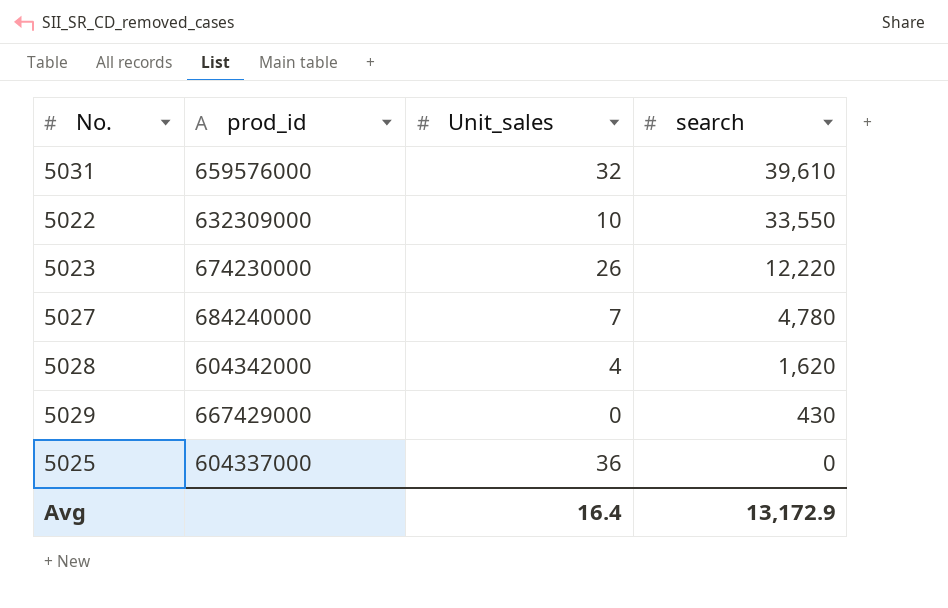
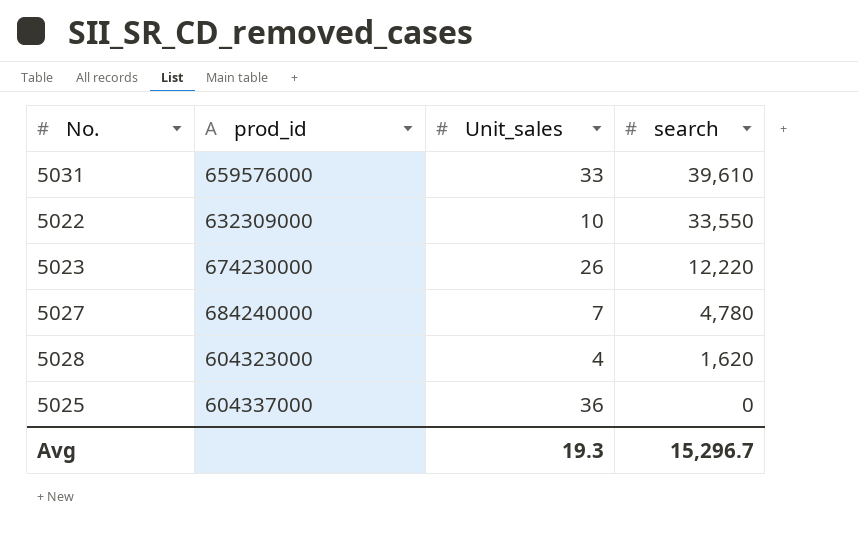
row 5029: 667429000 | 0 | 430 -> none
5031 | Unit_sales: 32 -> 33
5028 | prod_id: 604342000 -> 604323000
Avg | Unit_sales: 16.4 -> 19.3
Avg | search: 13,172.9 -> 15,296.7

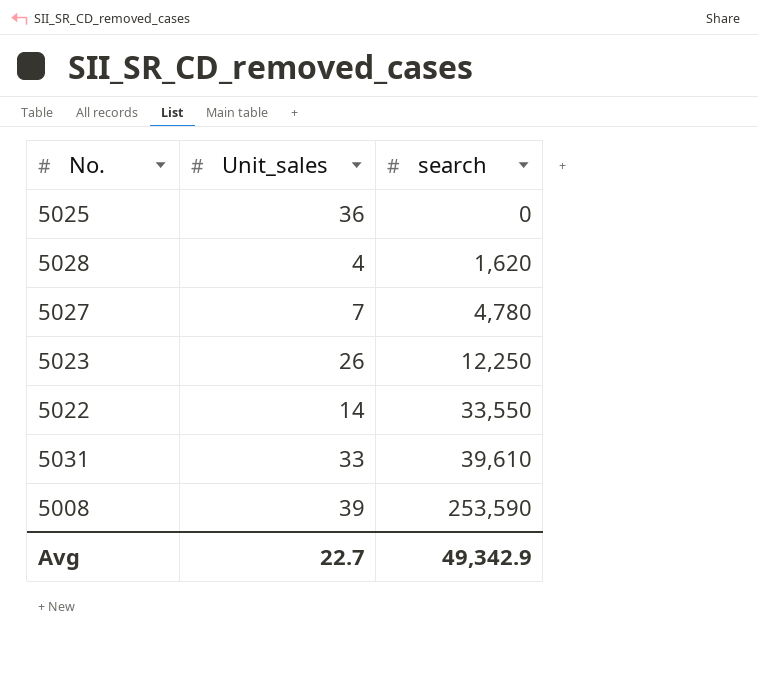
row order: search descending -> search ascending
column prod_id | position: 2 -> none
5023 | search: 12,220 -> 12,250
5022 | Unit_sales: 10 -> 14
row 5008: none -> 39 | 253,590
Avg | Unit_sales: 19.3 -> 22.7
Avg | search: 15,296.7 -> 49,342.9

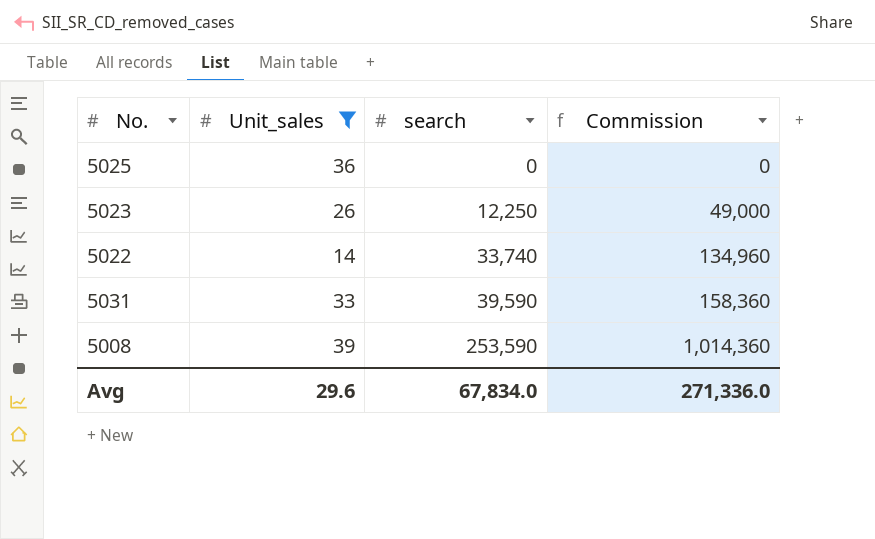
filter: none -> Unit_sales >= 14
column Commission | formula: none -> [search] * 4
5022 | search: 33,550 -> 33,740
5031 | search: 39,610 -> 39,590
Avg | Unit_sales: 22.7 -> 29.6
Avg | search: 49,342.9 -> 67,834.0

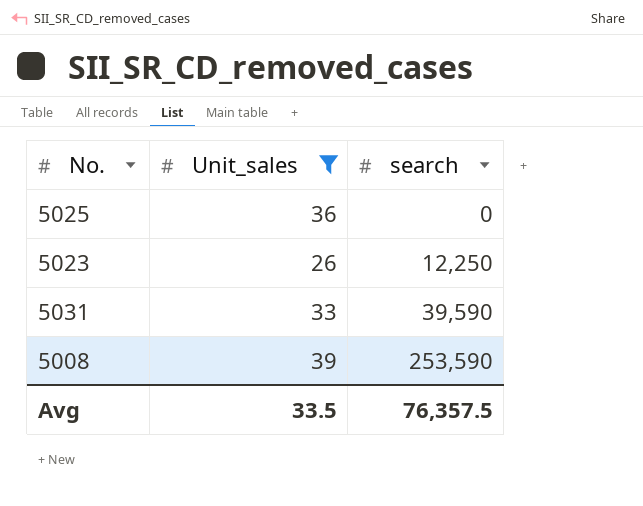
column Commission | formula: [search] * 4 -> none
row 5022: 14 | 33,740 | 134,960 -> none
Avg | Unit_sales: 29.6 -> 33.5
Avg | search: 67,834.0 -> 76,357.5

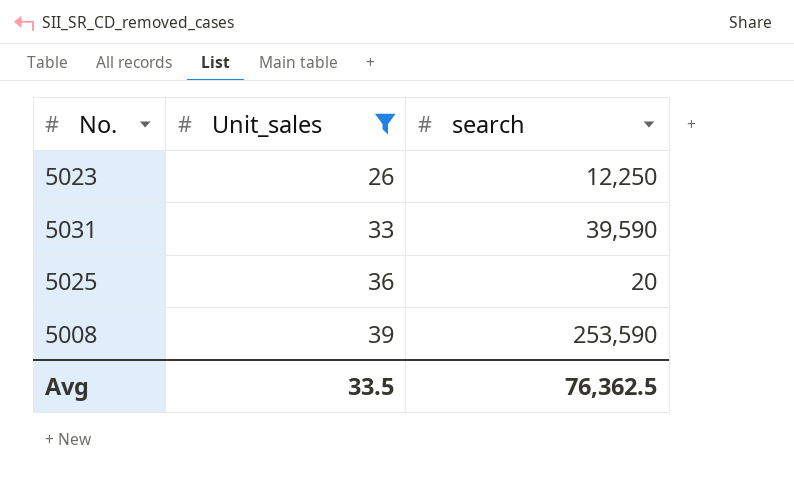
row order: search ascending -> Unit_sales ascending
5025 | search: 0 -> 20
Avg | search: 76,357.5 -> 76,362.5

